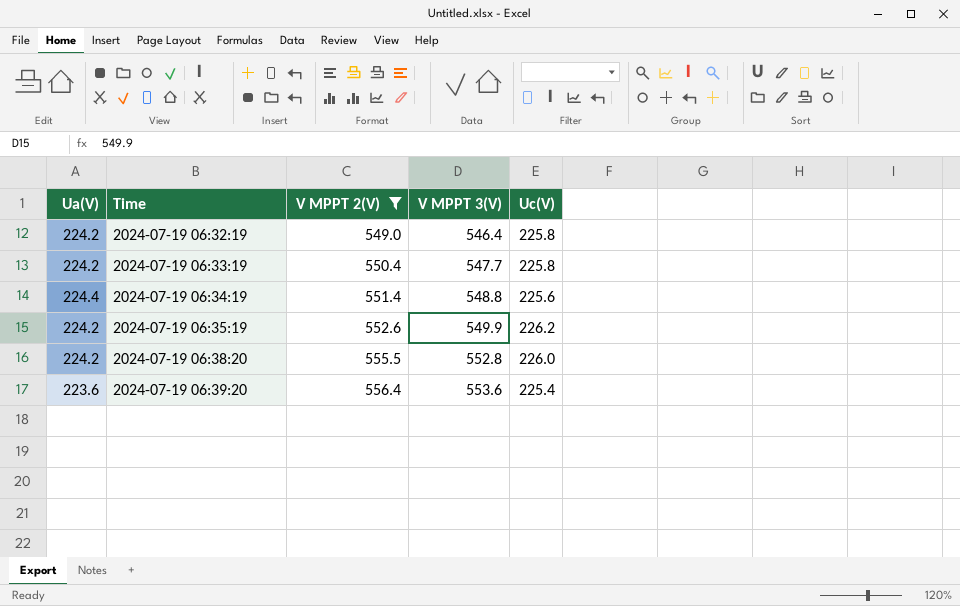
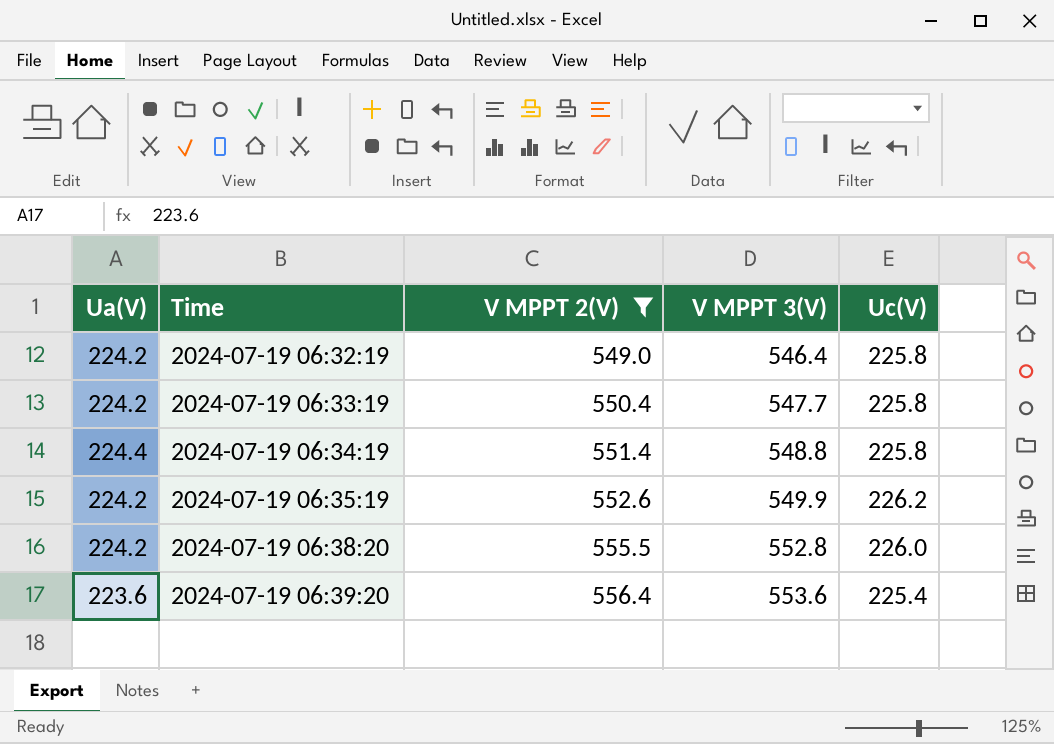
2024-07-19 06:34:19 | Uc(V): 225.6 -> 225.8

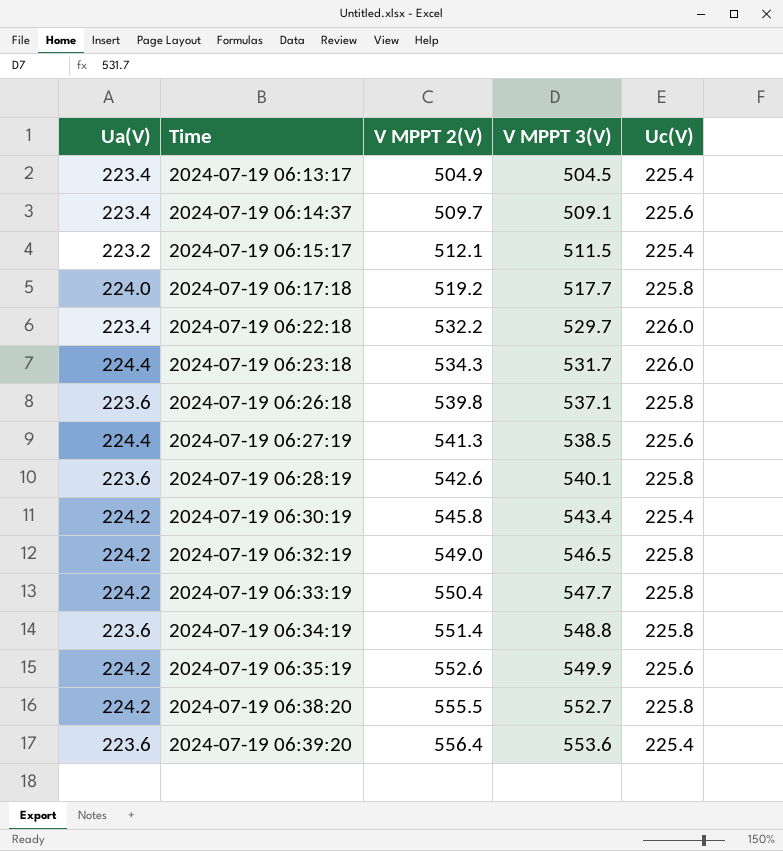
filter: V MPPT 2(V) >= 549.0 -> none
2024-07-19 06:32:19 | V MPPT 3(V): 546.4 -> 546.5
2024-07-19 06:34:19 | Ua(V): 224.4 -> 223.6
2024-07-19 06:35:19 | Uc(V): 226.2 -> 225.6
2024-07-19 06:38:20 | V MPPT 3(V): 552.8 -> 552.7
2024-07-19 06:38:20 | Uc(V): 226.0 -> 225.8

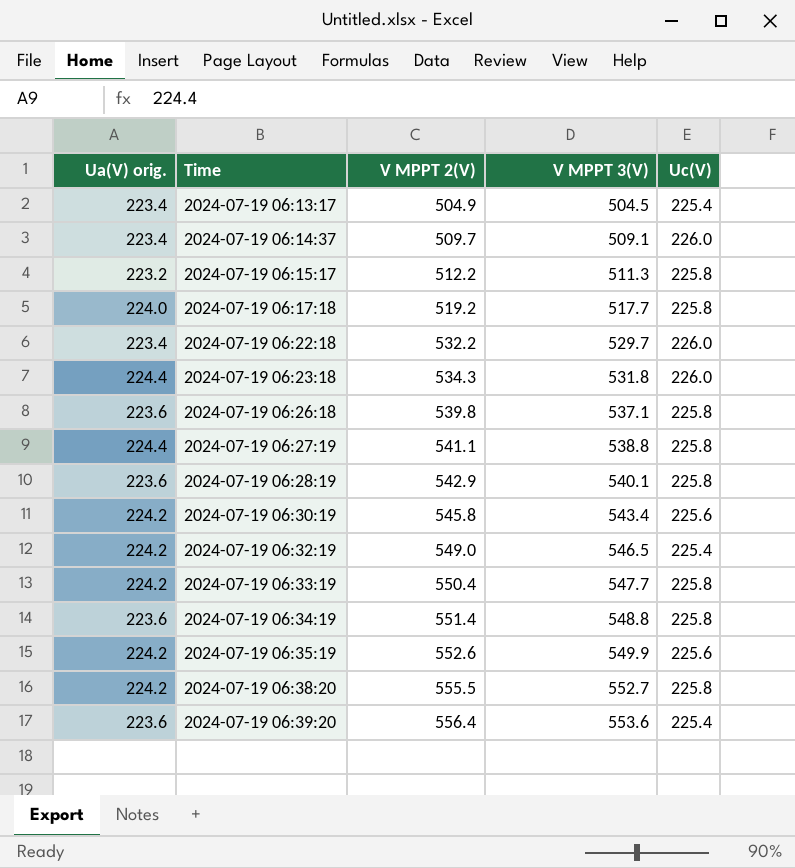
column name: Ua(V) -> Ua(V) orig.
2024-07-19 06:14:37 | Uc(V): 225.6 -> 226.0
2024-07-19 06:15:17 | V MPPT 2(V): 512.1 -> 512.2
2024-07-19 06:15:17 | V MPPT 3(V): 511.5 -> 511.3
2024-07-19 06:15:17 | Uc(V): 225.4 -> 225.8
2024-07-19 06:23:18 | V MPPT 3(V): 531.7 -> 531.8
2024-07-19 06:27:19 | V MPPT 2(V): 541.3 -> 541.1
2024-07-19 06:27:19 | V MPPT 3(V): 538.5 -> 538.8
2024-07-19 06:27:19 | Uc(V): 225.6 -> 225.8
2024-07-19 06:28:19 | V MPPT 2(V): 542.6 -> 542.9
2024-07-19 06:30:19 | Uc(V): 225.4 -> 225.6
2024-07-19 06:32:19 | Uc(V): 225.8 -> 225.4

